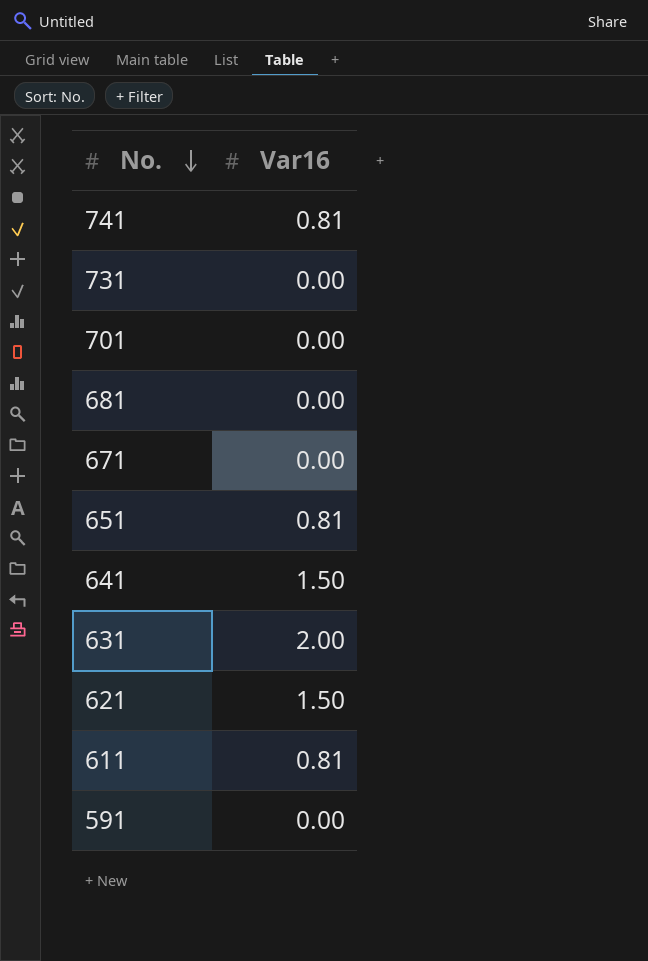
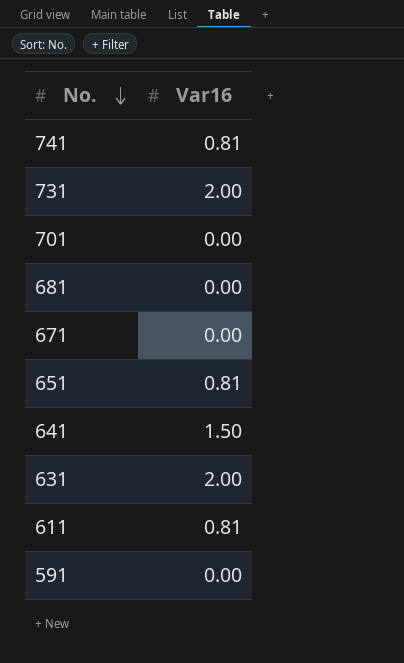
row 621: 1.50 -> none
731 | Var16: 0.00 -> 2.00

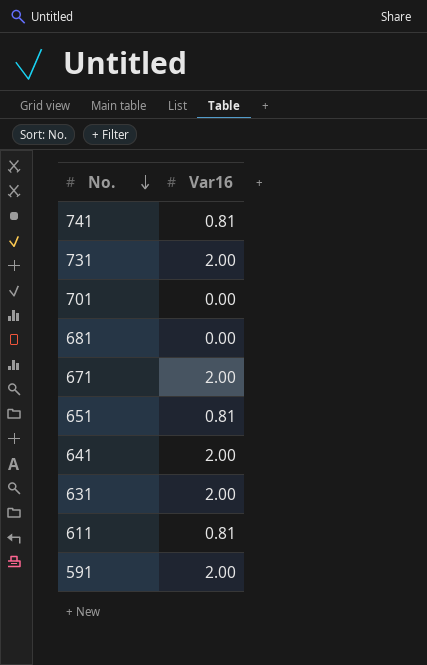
671 | Var16: 0.00 -> 2.00
641 | Var16: 1.50 -> 2.00
591 | Var16: 0.00 -> 2.00

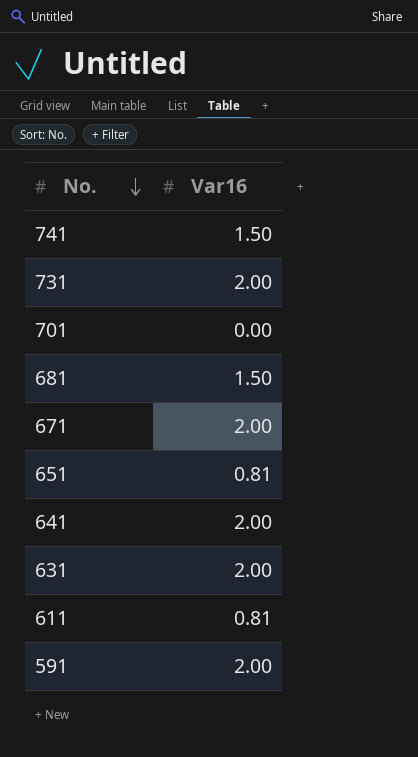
741 | Var16: 0.81 -> 1.50
681 | Var16: 0.00 -> 1.50

